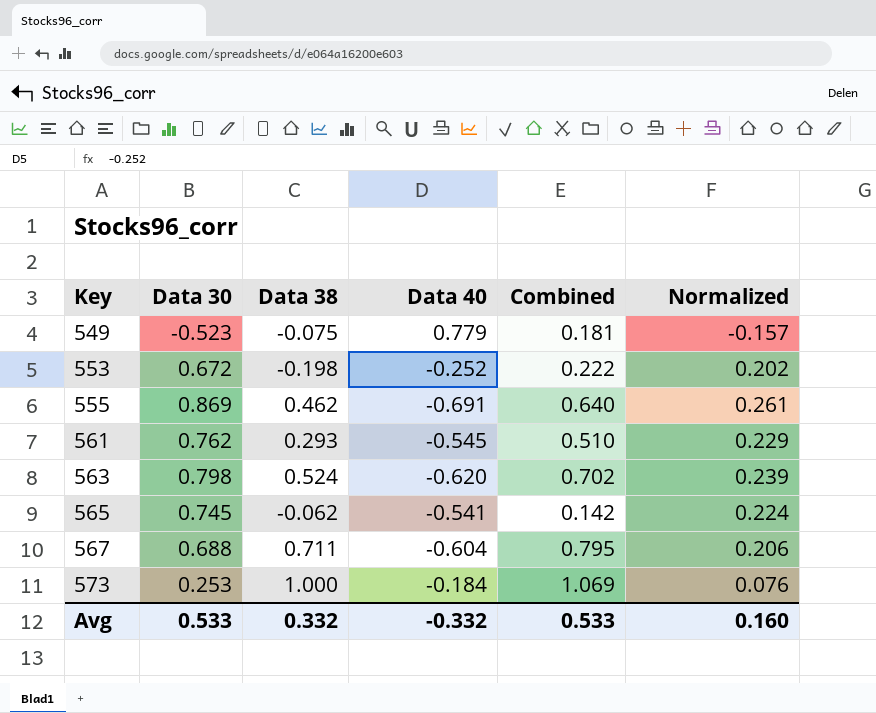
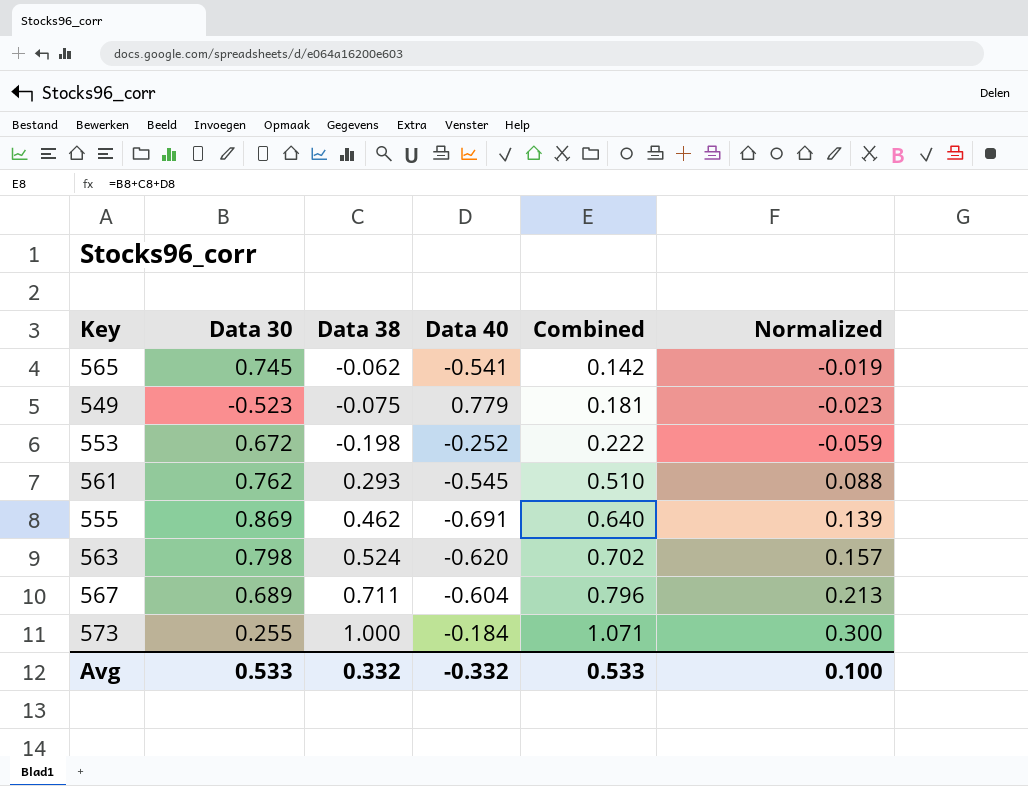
row order: Key ascending -> Combined ascending
column Normalized | formula: [Data 30] * 0.3 -> [Data 38] * 0.3
567 | Data 30: 0.688 -> 0.689
567 | Combined: 0.795 -> 0.796
573 | Data 30: 0.253 -> 0.255
573 | Combined: 1.069 -> 1.071
Avg | Normalized: 0.160 -> 0.100

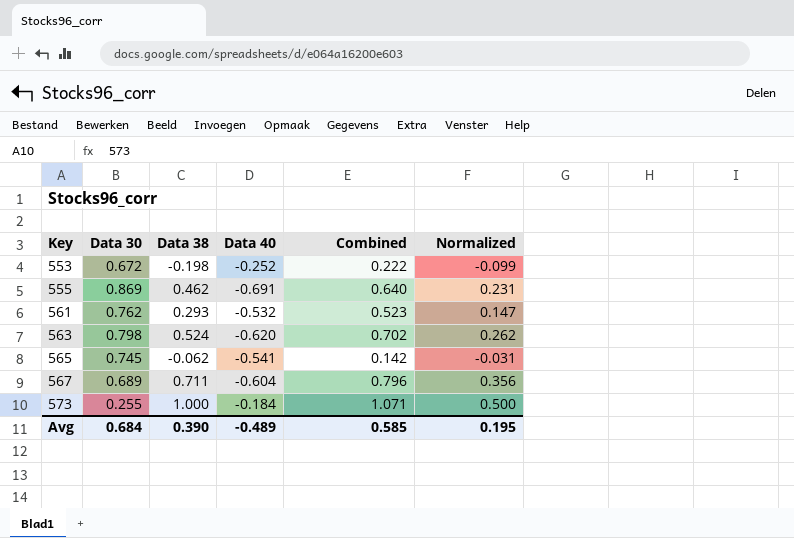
row order: Combined ascending -> Key ascending
column Normalized | formula: [Data 38] * 0.3 -> [Data 38] * 0.5
row 549: -0.523 | -0.075 | 0.779 | 0.181 | -0.023 -> none
561 | Data 40: -0.545 -> -0.532
561 | Combined: 0.510 -> 0.523
Avg | Data 30: 0.533 -> 0.684
Avg | Data 38: 0.332 -> 0.390
Avg | Data 40: -0.332 -> -0.489
Avg | Combined: 0.533 -> 0.585
Avg | Normalized: 0.100 -> 0.195

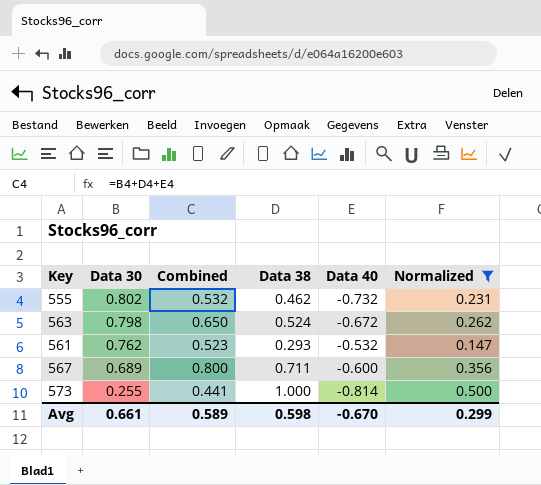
filter: none -> Normalized >= 0.147
row order: Key ascending -> Data 30 descending
column Combined | position: 5 -> 3
555 | Data 30: 0.869 -> 0.802
555 | Combined: 0.640 -> 0.532
555 | Data 40: -0.691 -> -0.732
563 | Combined: 0.702 -> 0.650
563 | Data 40: -0.620 -> -0.672
567 | Combined: 0.796 -> 0.800
567 | Data 40: -0.604 -> -0.600
573 | Combined: 1.071 -> 0.441
573 | Data 40: -0.184 -> -0.814
Avg | Data 30: 0.684 -> 0.661
Avg | Combined: 0.585 -> 0.589
Avg | Data 38: 0.390 -> 0.598
Avg | Data 40: -0.489 -> -0.670
Avg | Normalized: 0.195 -> 0.299

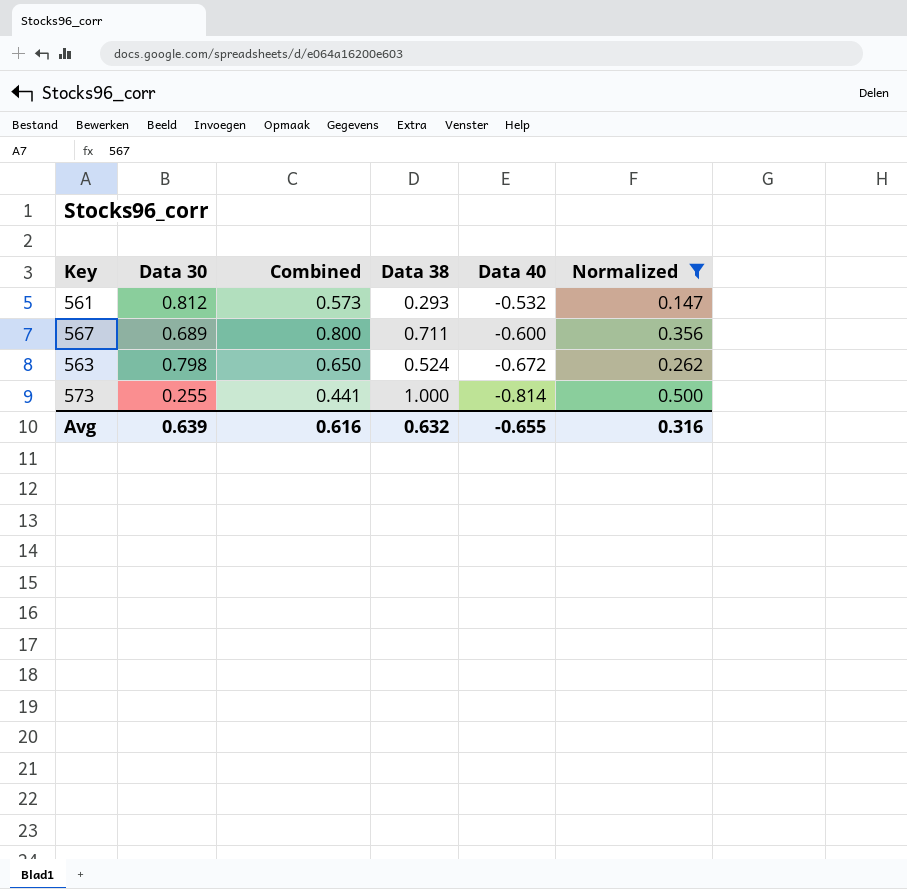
row order: Data 30 descending -> Data 40 descending
row 555: 0.802 | 0.532 | 0.462 | -0.732 | 0.231 -> none
561 | Data 30: 0.762 -> 0.812
561 | Combined: 0.523 -> 0.573
Avg | Data 30: 0.661 -> 0.639
Avg | Combined: 0.589 -> 0.616
Avg | Data 38: 0.598 -> 0.632
Avg | Data 40: -0.670 -> -0.655
Avg | Normalized: 0.299 -> 0.316

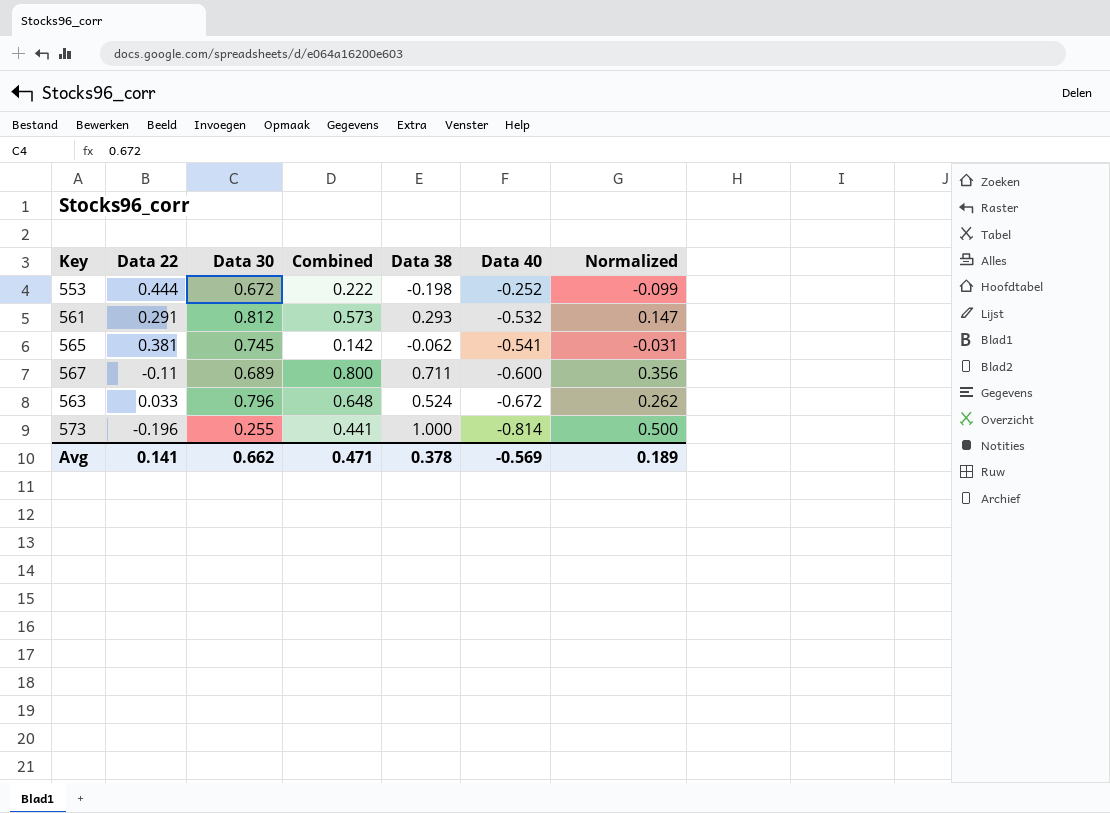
filter: Normalized >= 0.147 -> none
column Data 22 | position: none -> 2
563 | Data 30: 0.798 -> 0.796
563 | Combined: 0.650 -> 0.648
Avg | Data 30: 0.639 -> 0.662
Avg | Combined: 0.616 -> 0.471
Avg | Data 38: 0.632 -> 0.378
Avg | Data 40: -0.655 -> -0.569
Avg | Normalized: 0.316 -> 0.189

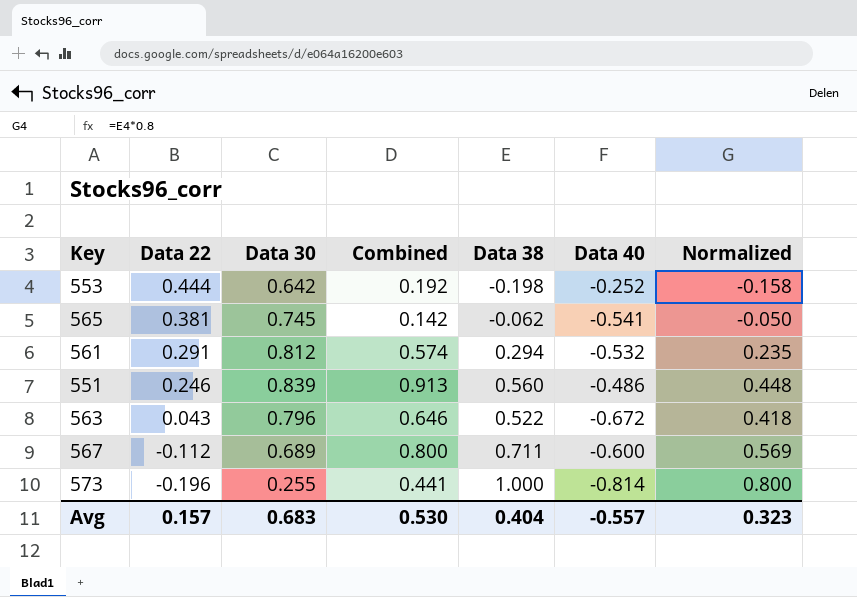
row order: Data 40 descending -> Data 22 descending
column Normalized | formula: [Data 38] * 0.5 -> [Data 38] * 0.8
553 | Data 30: 0.672 -> 0.642
553 | Combined: 0.222 -> 0.192
561 | Combined: 0.573 -> 0.574
561 | Data 38: 0.293 -> 0.294
row 551: none -> 0.246 | 0.839 | 0.913 | 0.560 | -0.486 | 0.448
563 | Data 22: 0.033 -> 0.043
563 | Combined: 0.648 -> 0.646
563 | Data 38: 0.524 -> 0.522
567 | Data 22: -0.11 -> -0.112
Avg | Data 22: 0.141 -> 0.157
Avg | Data 30: 0.662 -> 0.683
Avg | Combined: 0.471 -> 0.530
Avg | Data 38: 0.378 -> 0.404
Avg | Data 40: -0.569 -> -0.557
Avg | Normalized: 0.189 -> 0.323

